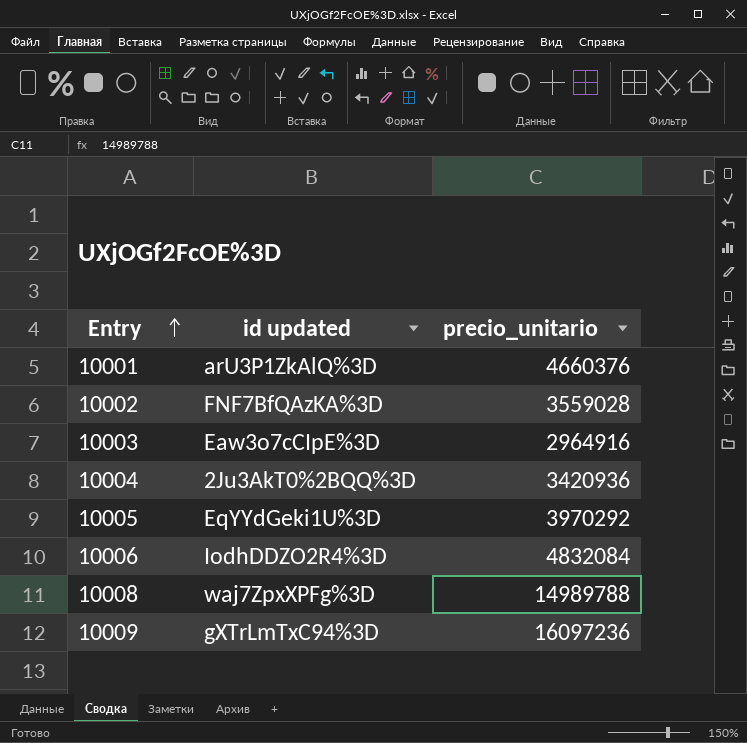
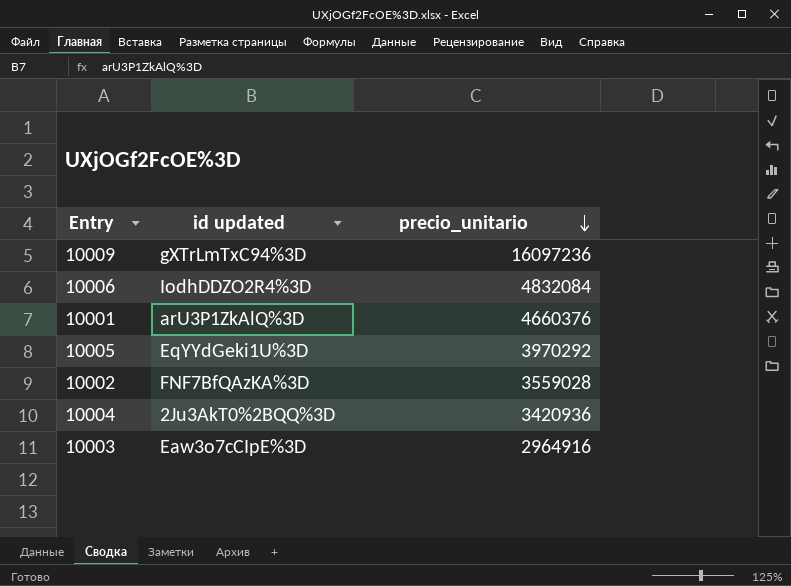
row order: Entry ascending -> precio_unitario descending
row 10008: waj7ZpxXPFg%3D | 14989788 -> none

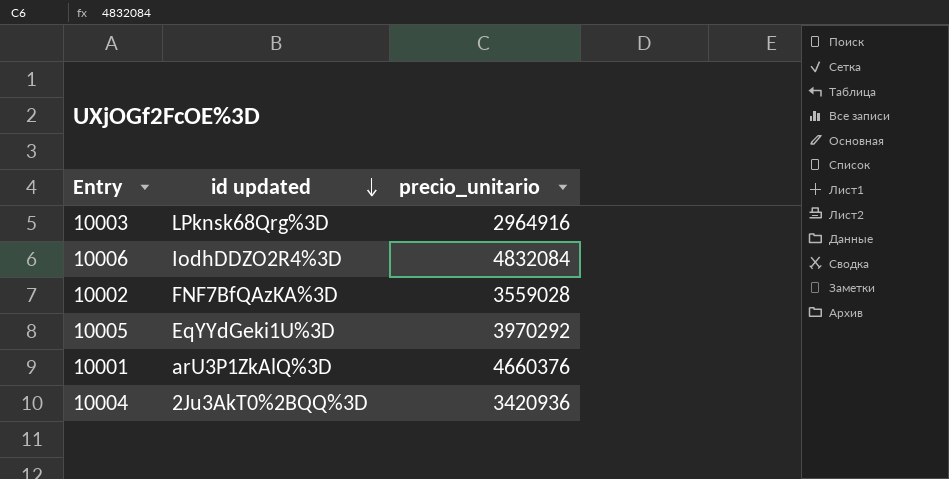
row order: precio_unitario descending -> id updated descending
row 10009: gXTrLmTxC94%3D | 16097236 -> none
10003 | id updated: Eaw3o7cCIpE%3D -> LPknsk68Qrg%3D

